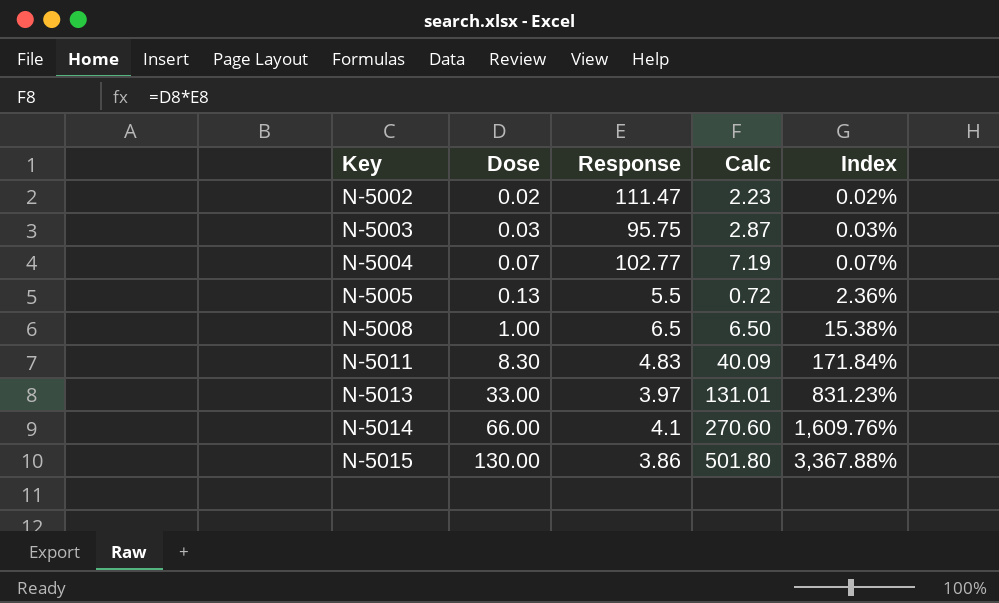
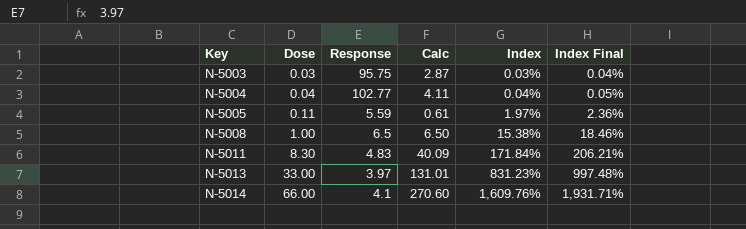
column Index Final | formula: none -> [Index] * 1.2
row N-5002: 0.02 | 111.47 | 2.23 | 0.02% -> none
row N-5015: 130.00 | 3.86 | 501.80 | 3,367.88% -> none
N-5004 | Dose: 0.07 -> 0.04
N-5004 | Calc: 7.19 -> 4.11
N-5004 | Index: 0.07% -> 0.04%
N-5005 | Dose: 0.13 -> 0.11
N-5005 | Response: 5.5 -> 5.59
N-5005 | Calc: 0.72 -> 0.61
N-5005 | Index: 2.36% -> 1.97%

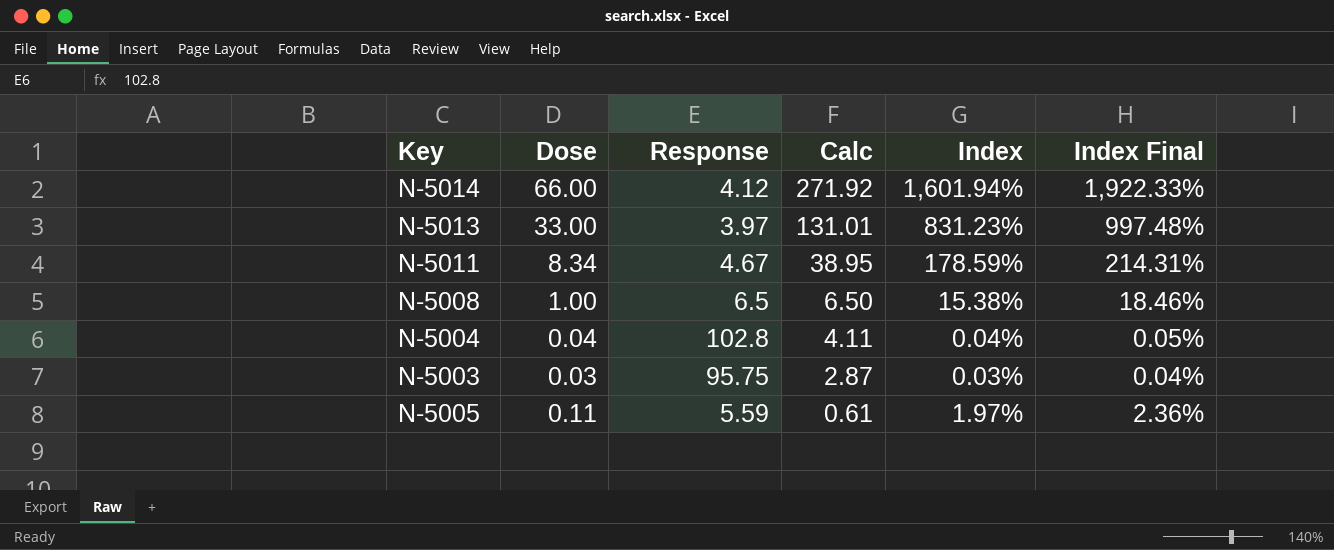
row order: Key ascending -> Calc descending
N-5014 | Response: 4.1 -> 4.12
N-5014 | Calc: 270.60 -> 271.92
N-5014 | Index: 1,609.76% -> 1,601.94%
N-5014 | Index Final: 1,931.71% -> 1,922.33%
N-5011 | Dose: 8.30 -> 8.34
N-5011 | Response: 4.83 -> 4.67
N-5011 | Calc: 40.09 -> 38.95
N-5011 | Index: 171.84% -> 178.59%
N-5011 | Index Final: 206.21% -> 214.31%
N-5004 | Response: 102.77 -> 102.8

